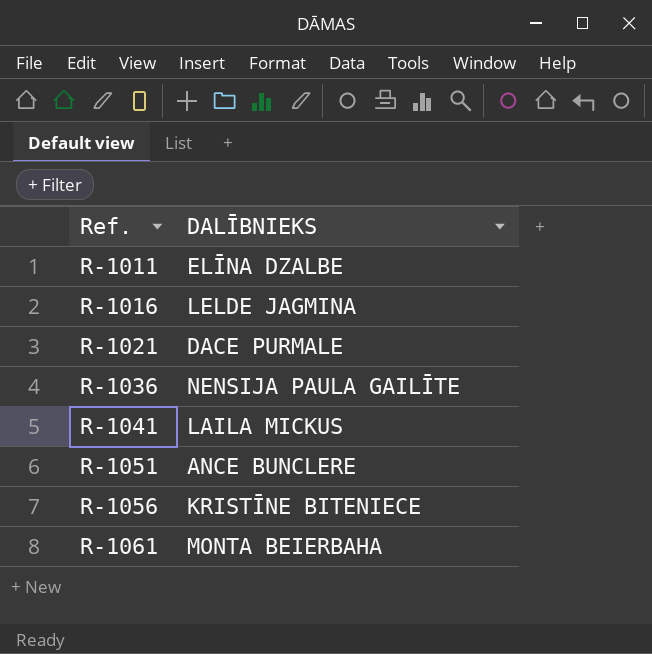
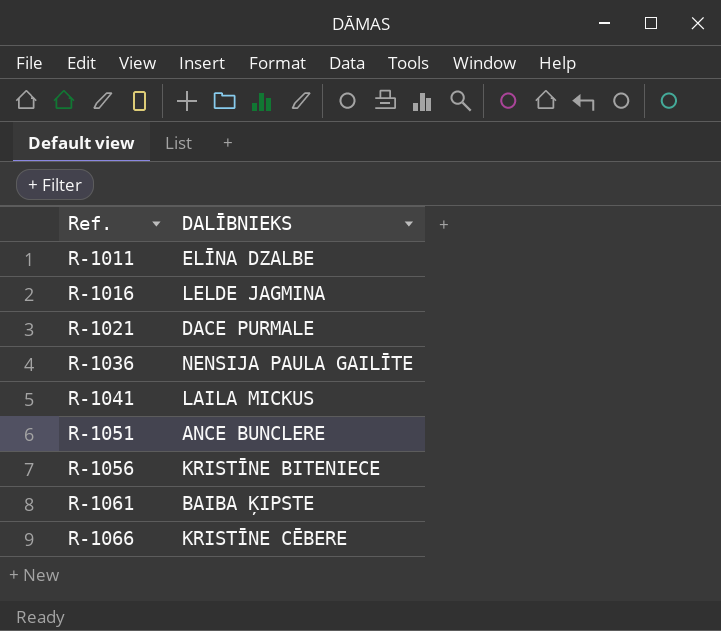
R-1061 | DALĪBNIEKS: MONTA BEIERBAHA -> BAIBA ĶIPSTE
row R-1066: none -> KRISTĪNE CĒBERE

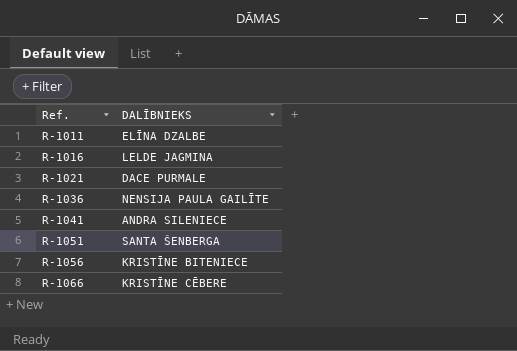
row R-1061: BAIBA ĶIPSTE -> none
R-1041 | DALĪBNIEKS: LAILA MICKUS -> ANDRA SILENIECE
R-1051 | DALĪBNIEKS: ANCE BUNCLERE -> SANTA ŠENBERGA

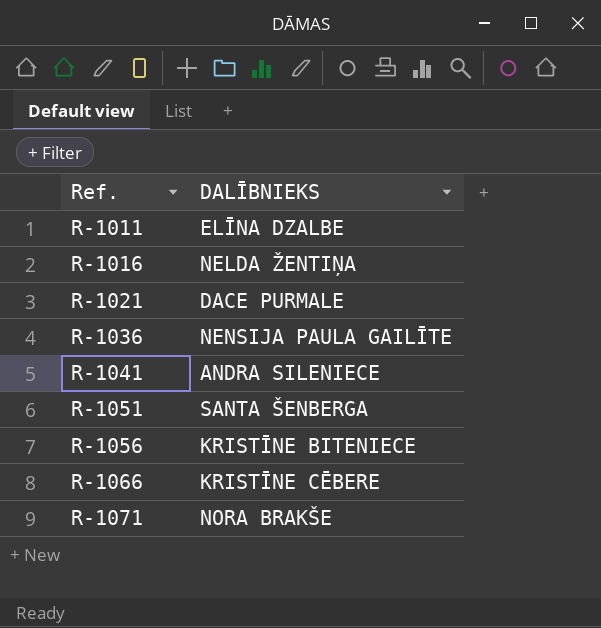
R-1016 | DALĪBNIEKS: LELDE JAGMINA -> NELDA ŽENTIŅA
row R-1071: none -> NORA BRAKŠE

